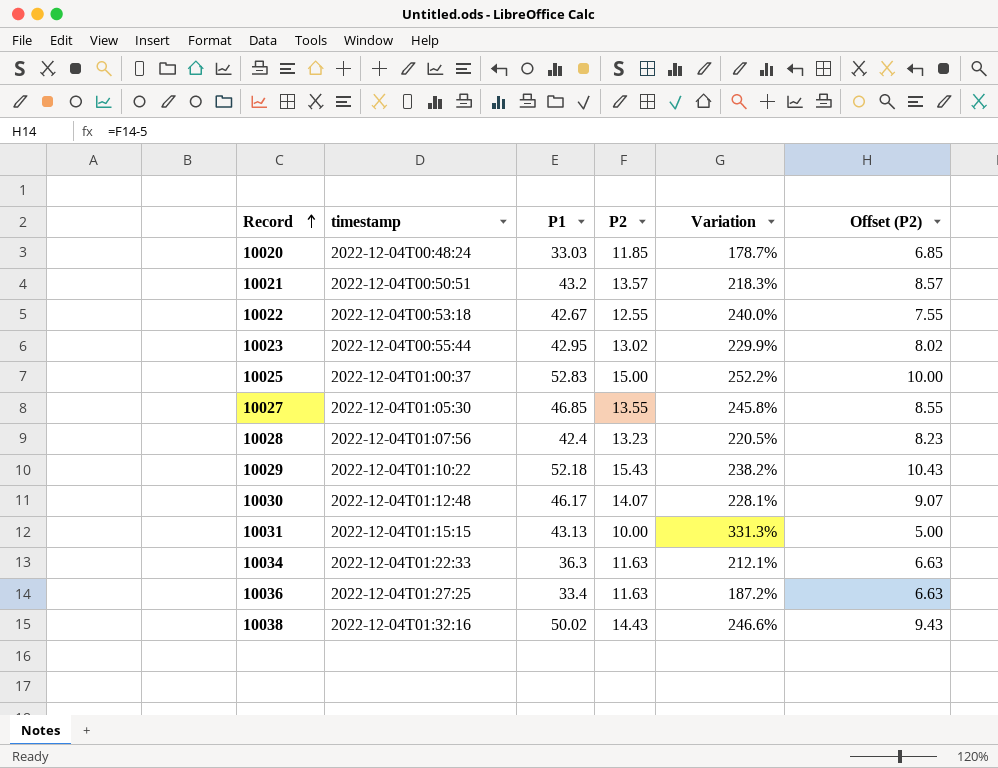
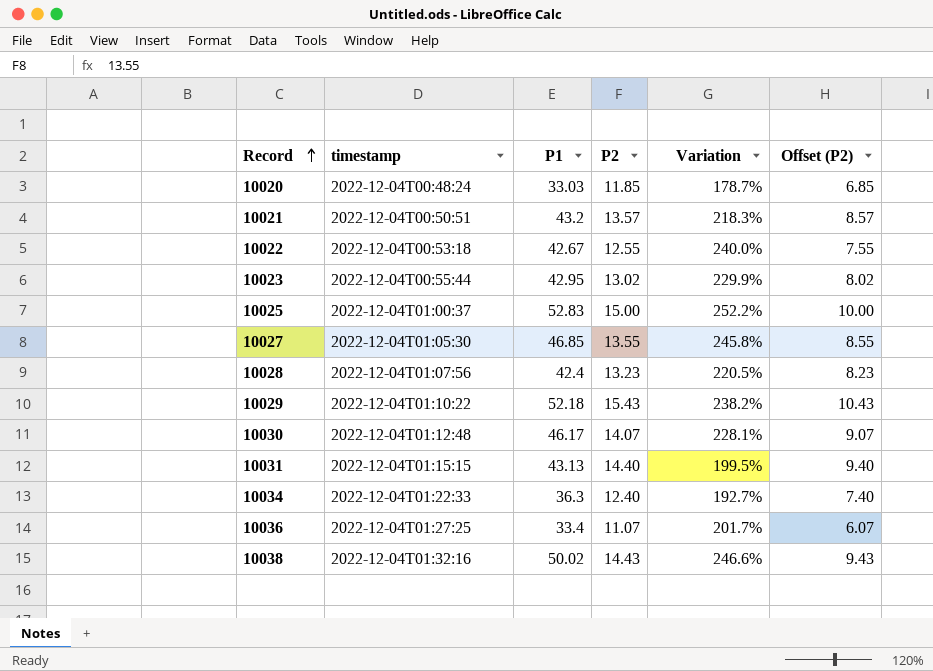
10031 | P2: 10.00 -> 14.40
10031 | Variation: 331.3% -> 199.5%
10031 | Offset (P2): 5.00 -> 9.40
10034 | P2: 11.63 -> 12.40
10034 | Variation: 212.1% -> 192.7%
10034 | Offset (P2): 6.63 -> 7.40
10036 | P2: 11.63 -> 11.07
10036 | Variation: 187.2% -> 201.7%
10036 | Offset (P2): 6.63 -> 6.07

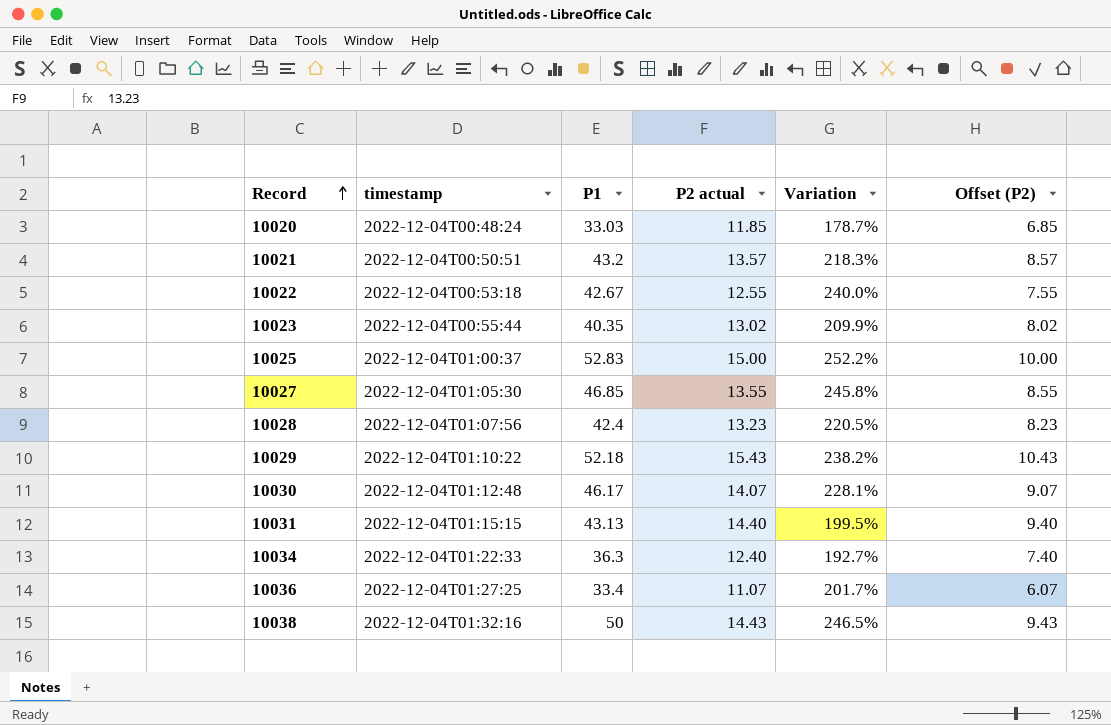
column name: P2 -> P2 actual
10023 | P1: 42.95 -> 40.35
10023 | Variation: 229.9% -> 209.9%
10038 | P1: 50.02 -> 50
10038 | Variation: 246.6% -> 246.5%

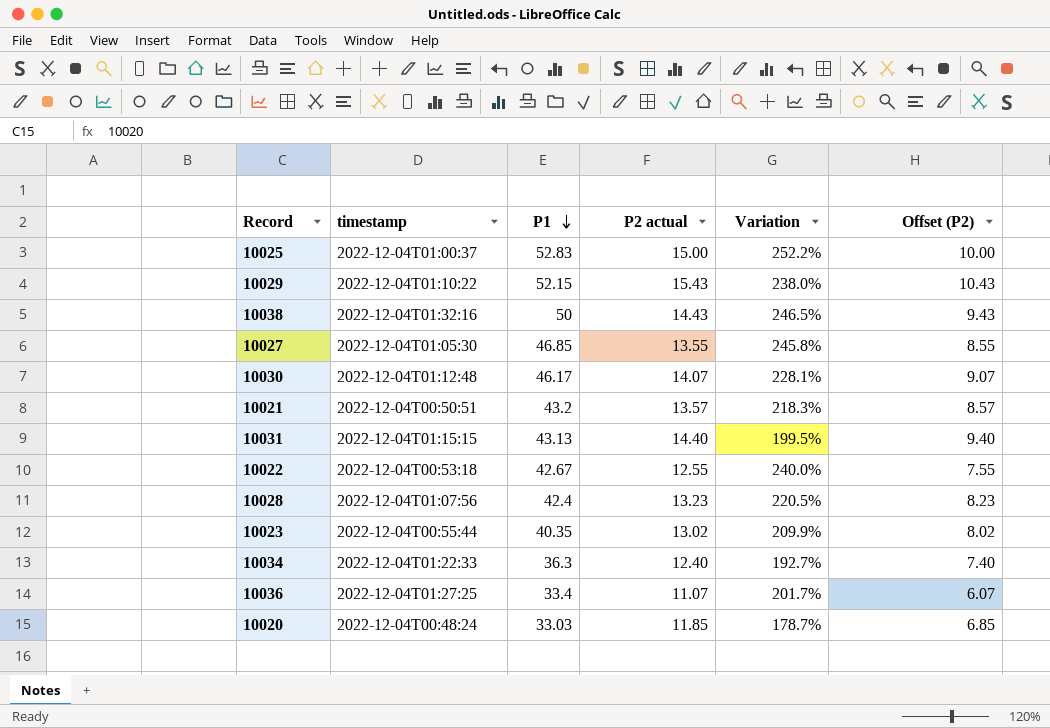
row order: Record ascending -> P1 descending
10029 | P1: 52.18 -> 52.15
10029 | Variation: 238.2% -> 238.0%

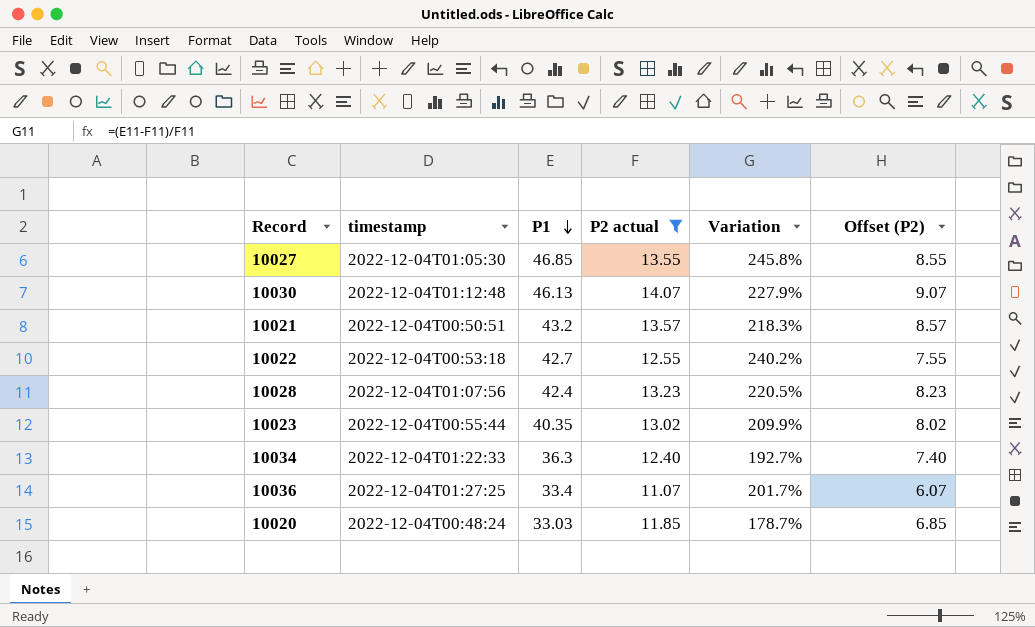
filter: none -> P2 actual <= 14.07
10030 | P1: 46.17 -> 46.13
10030 | Variation: 228.1% -> 227.9%
10022 | P1: 42.67 -> 42.7
10022 | Variation: 240.0% -> 240.2%

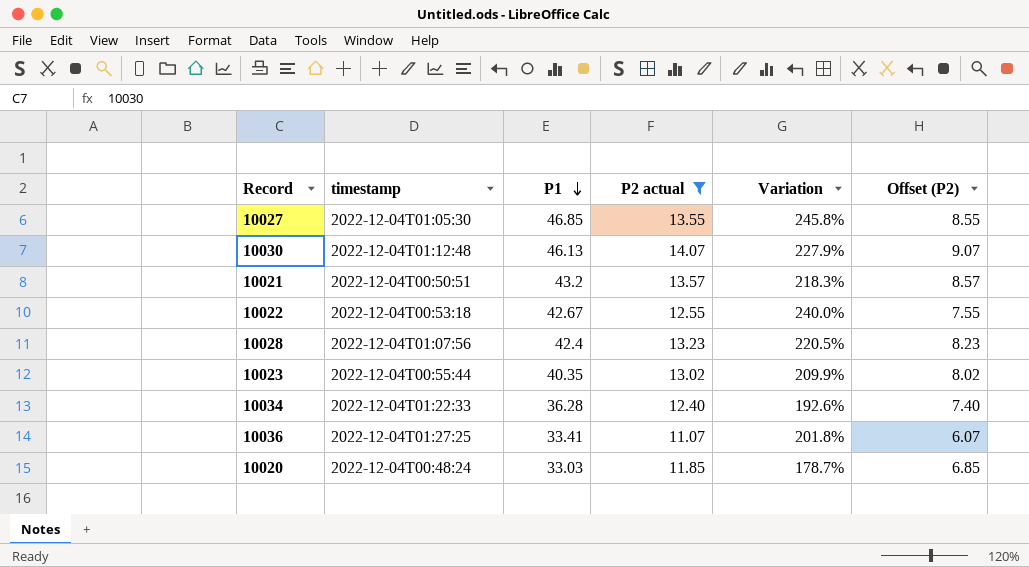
10022 | P1: 42.7 -> 42.67
10022 | Variation: 240.2% -> 240.0%
10034 | P1: 36.3 -> 36.28
10034 | Variation: 192.7% -> 192.6%
10036 | P1: 33.4 -> 33.41
10036 | Variation: 201.7% -> 201.8%

